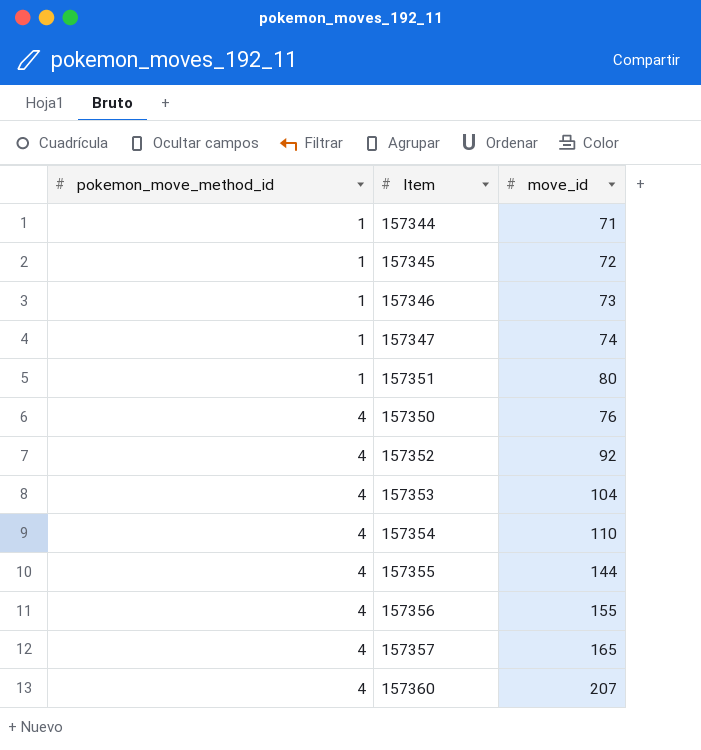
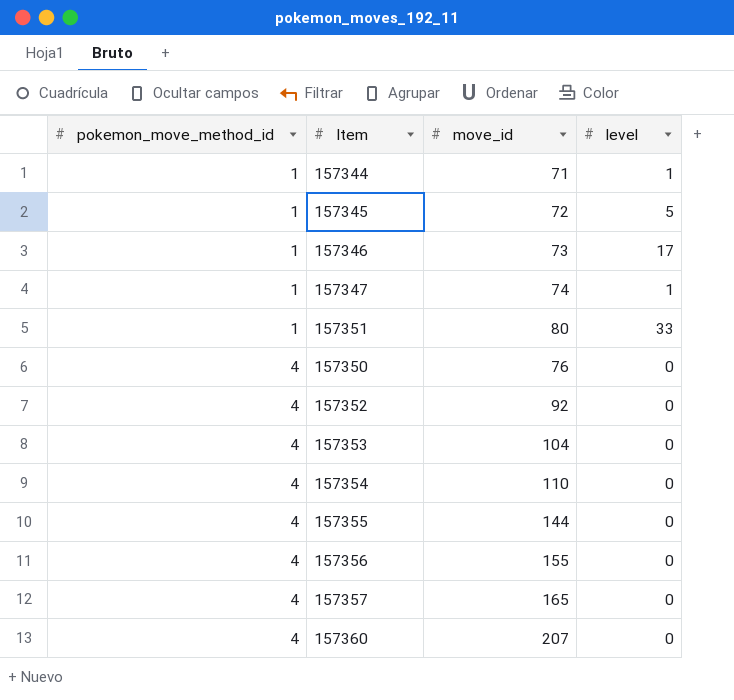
column level | position: none -> 4

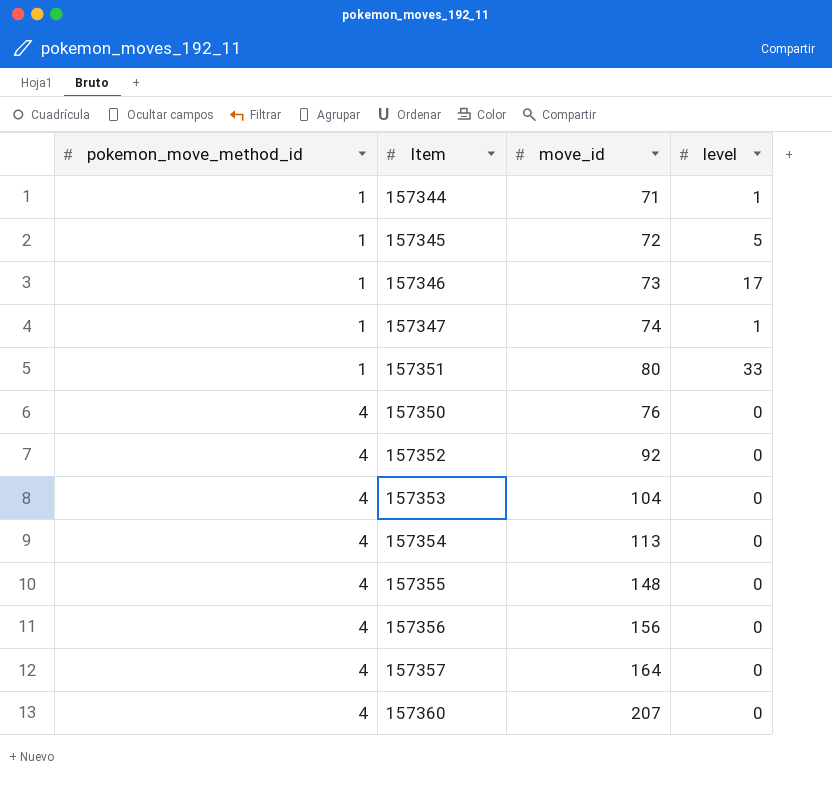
157354 | move_id: 110 -> 113
157355 | move_id: 144 -> 148
157356 | move_id: 155 -> 156
157357 | move_id: 165 -> 164

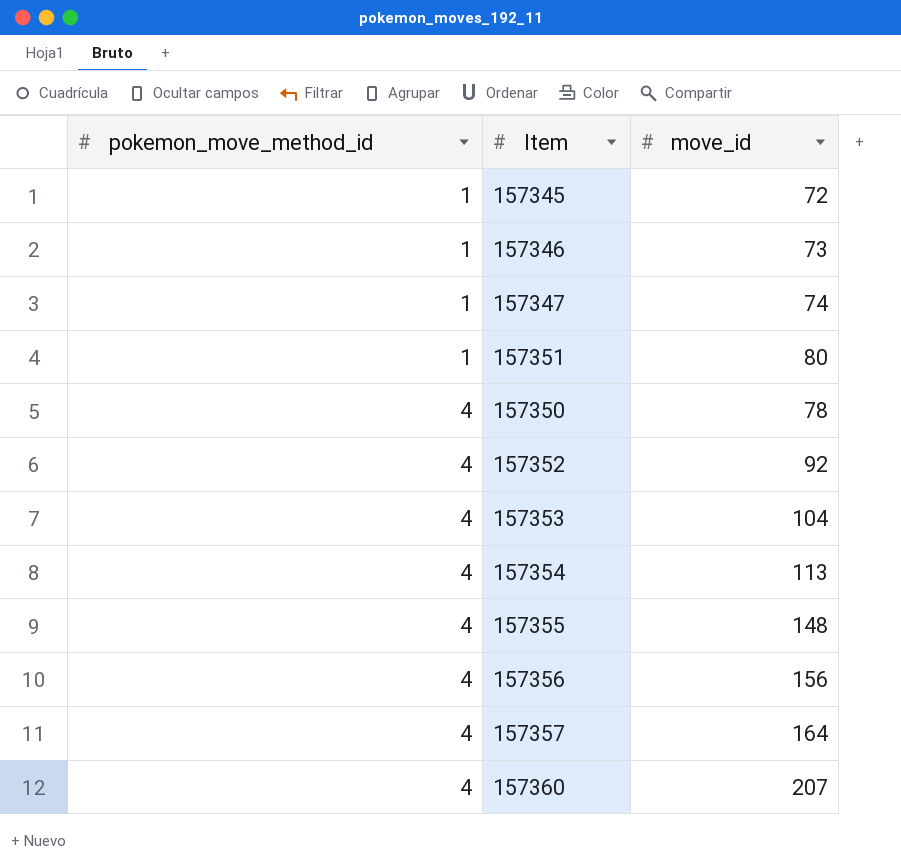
column level | position: 4 -> none
row 157344: 1 | 71 | 1 -> none
157350 | move_id: 76 -> 78

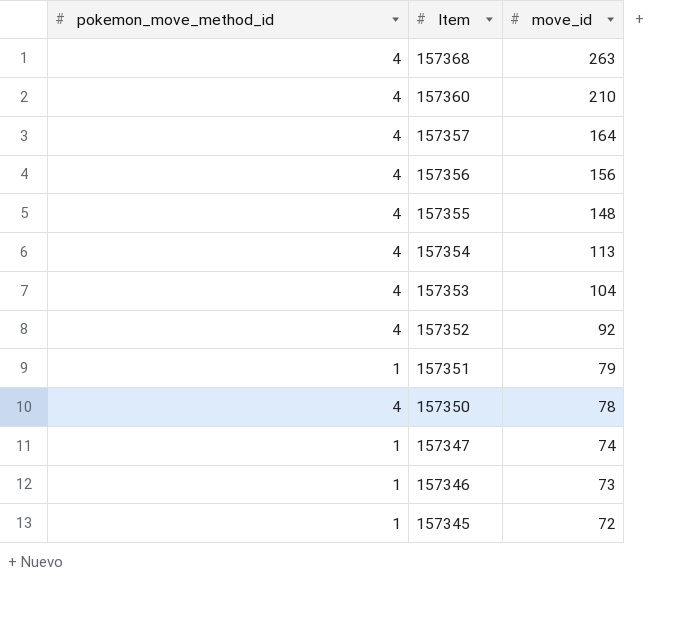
row order: pokemon_move_method_id ascending -> Item descending
row 157368: none -> 4 | 263
157360 | move_id: 207 -> 210
157351 | move_id: 80 -> 79

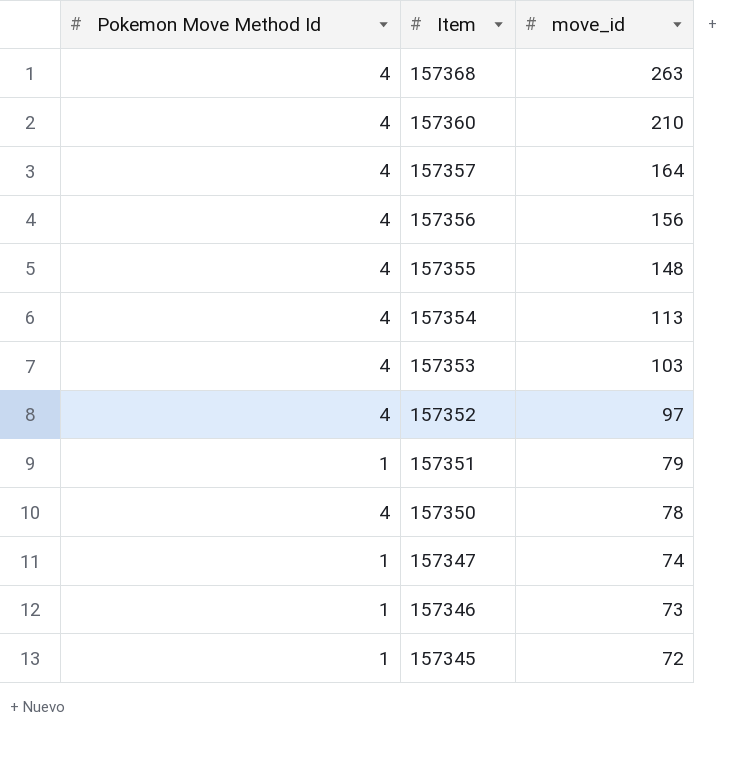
column name: pokemon_move_method_id -> Pokemon Move Method Id
157353 | move_id: 104 -> 103
157352 | move_id: 92 -> 97

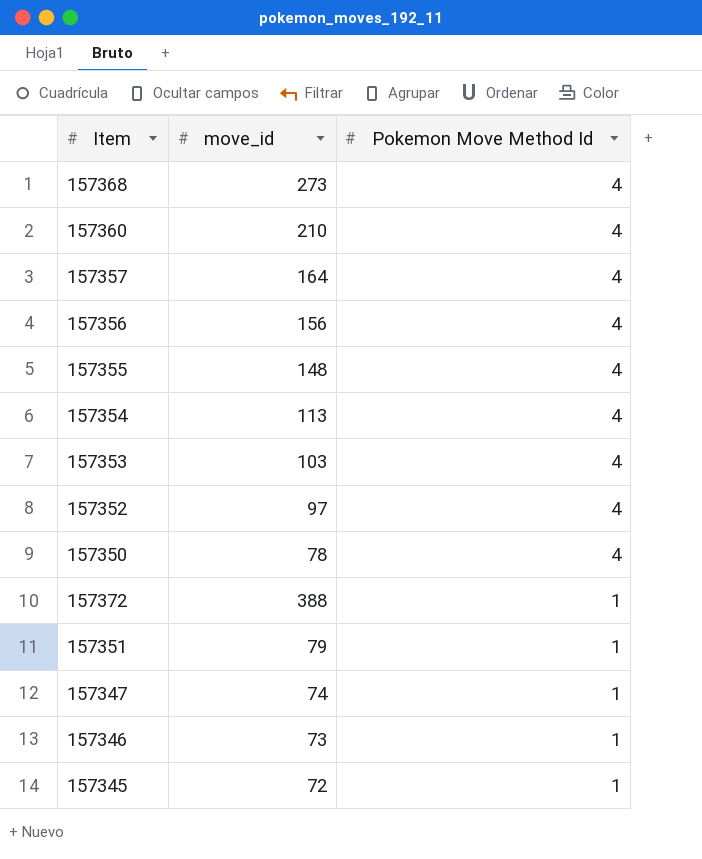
row order: Item descending -> Pokemon Move Method Id descending
column Pokemon Move Method Id | position: 1 -> 3
157368 | move_id: 263 -> 273
row 157372: none -> 388 | 1

